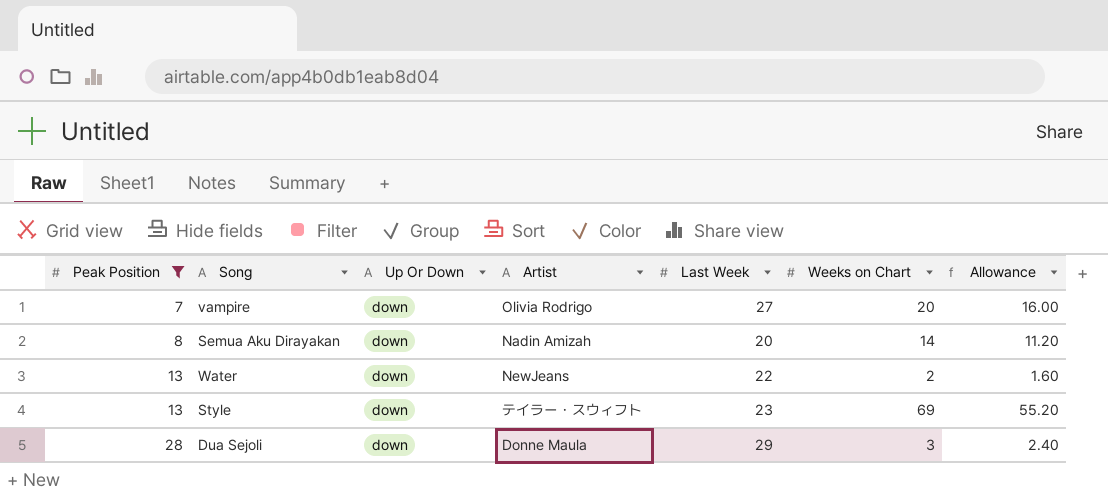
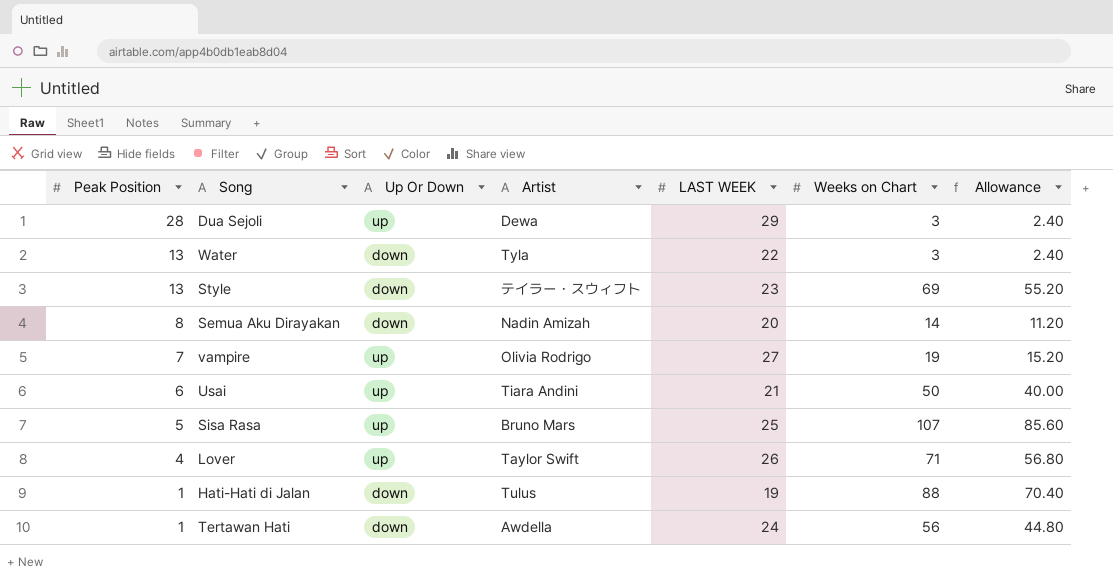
filter: Peak Position >= 7 -> none
row order: Peak Position ascending -> Peak Position descending
column name: Last Week -> LAST WEEK
Dua Sejoli | Up Or Down: down -> up
Dua Sejoli | Artist: Donne Maula -> Dewa
Water | Artist: NewJeans -> Tyla
Water | Weeks on Chart: 2 -> 3
Water | Allowance: 1.60 -> 2.40
vampire | Up Or Down: down -> up
vampire | Weeks on Chart: 20 -> 19
vampire | Allowance: 16.00 -> 15.20

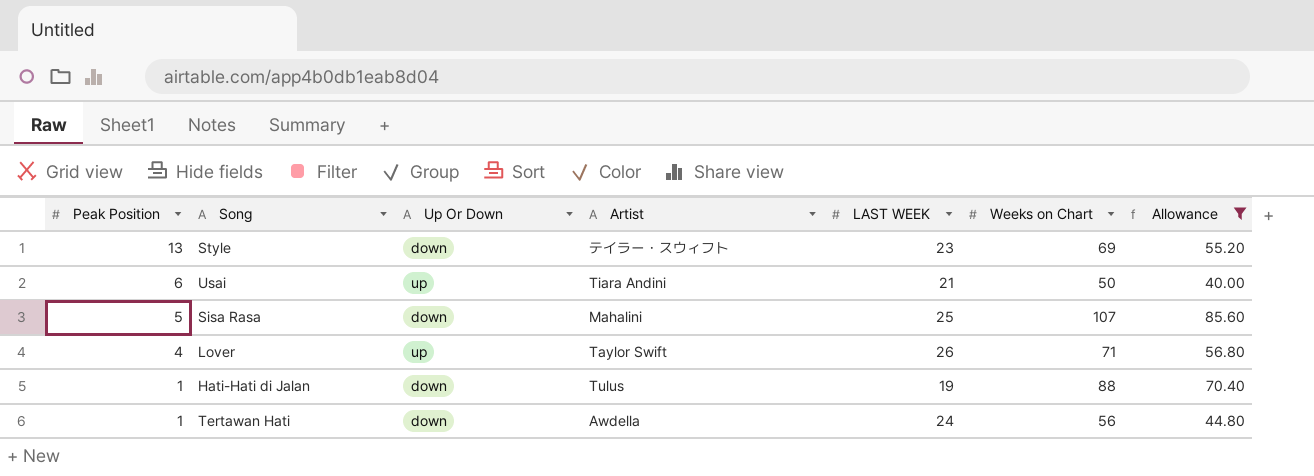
filter: none -> Allowance >= 40.00
Sisa Rasa | Up Or Down: up -> down
Sisa Rasa | Artist: Bruno Mars -> Mahalini

